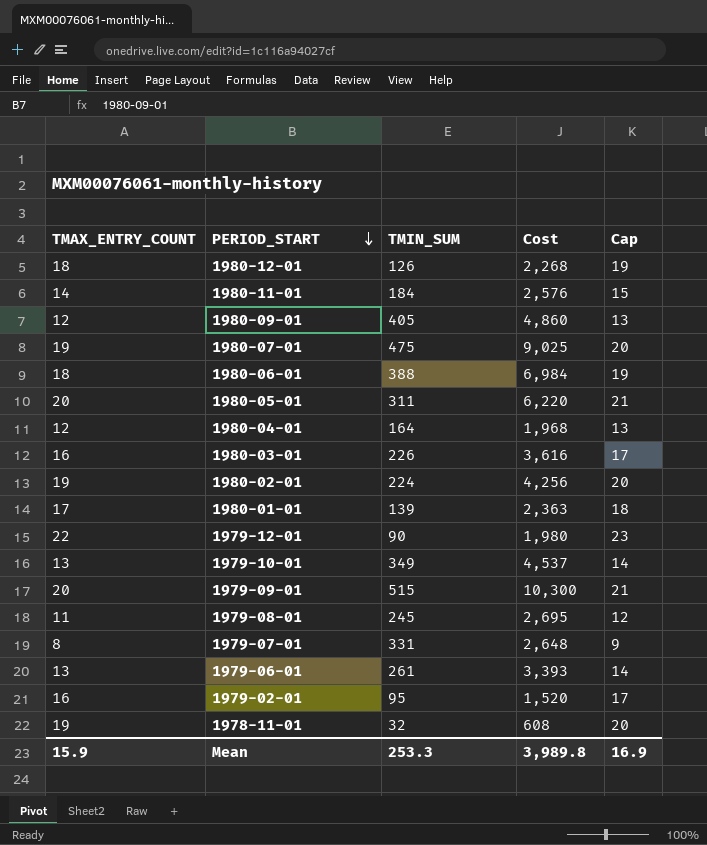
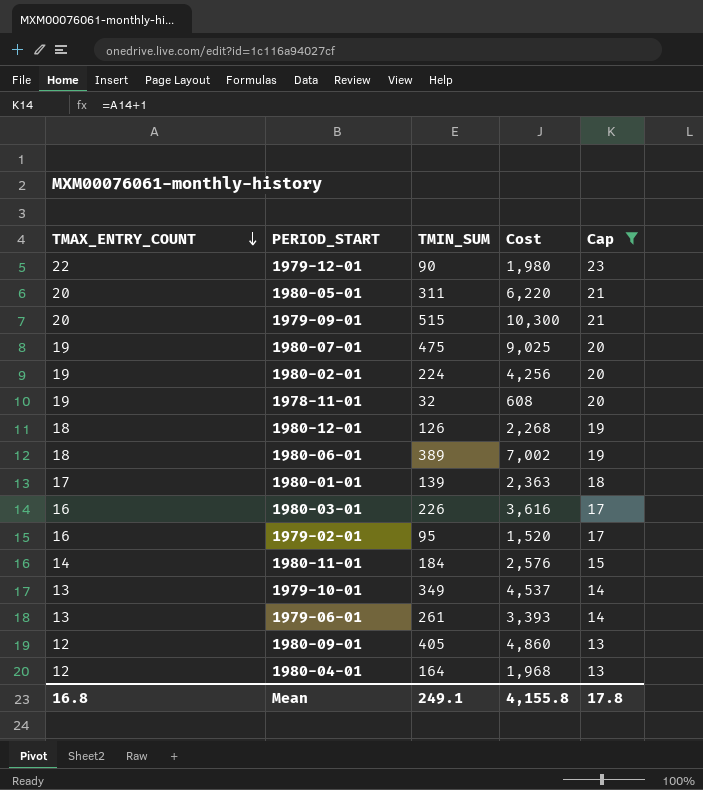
filter: none -> Cap >= 13
row order: PERIOD_START descending -> TMAX_ENTRY_COUNT descending
1980-06-01 | TMIN_SUM: 388 -> 389
1980-06-01 | Cost: 6,984 -> 7,002
Mean | TMAX_ENTRY_COUNT: 15.9 -> 16.8
Mean | TMIN_SUM: 253.3 -> 249.1
Mean | Cost: 3,989.8 -> 4,155.8
Mean | Cap: 16.9 -> 17.8

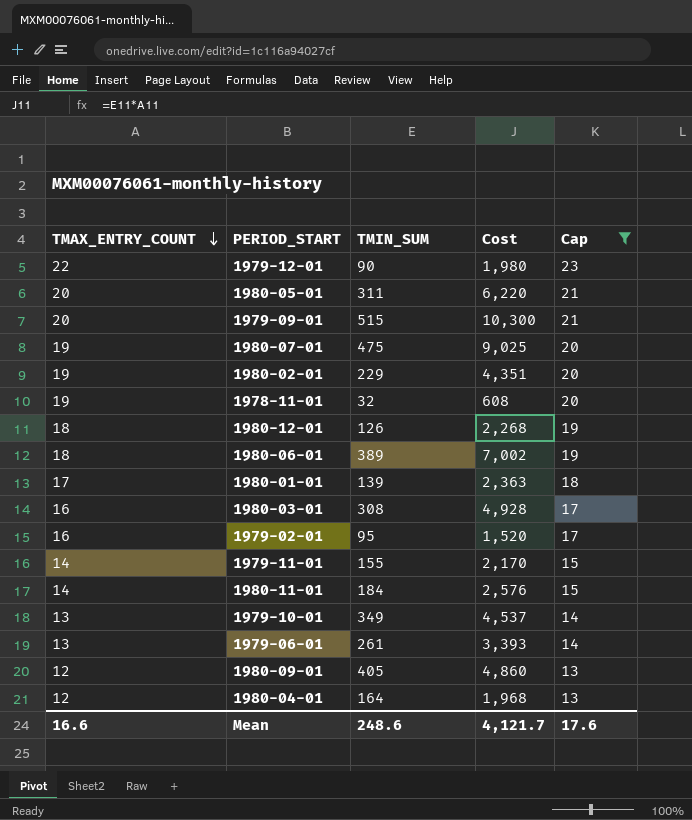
1980-02-01 | TMIN_SUM: 224 -> 229
1980-02-01 | Cost: 4,256 -> 4,351
1980-03-01 | TMIN_SUM: 226 -> 308
1980-03-01 | Cost: 3,616 -> 4,928
row 1979-11-01: none -> 14 | 155 | 2,170 | 15
Mean | TMAX_ENTRY_COUNT: 16.8 -> 16.6
Mean | TMIN_SUM: 249.1 -> 248.6
Mean | Cost: 4,155.8 -> 4,121.7
Mean | Cap: 17.8 -> 17.6

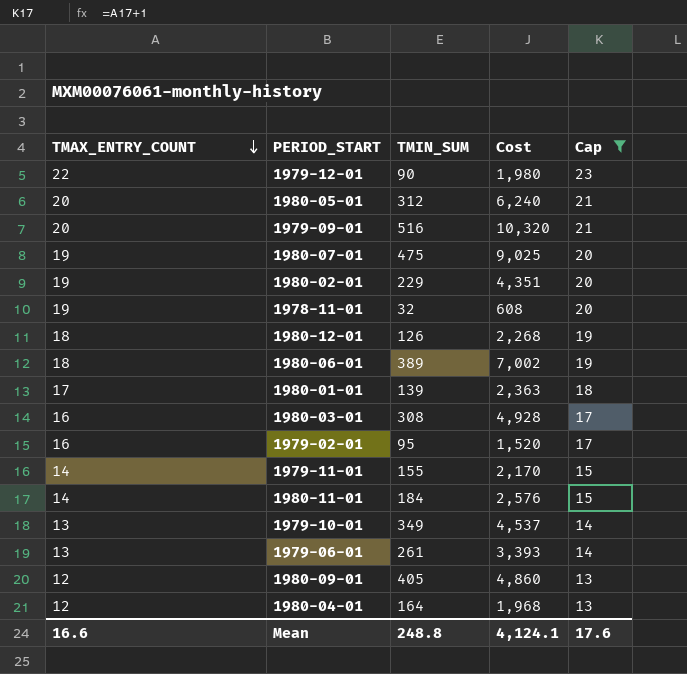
1980-05-01 | TMIN_SUM: 311 -> 312
1980-05-01 | Cost: 6,220 -> 6,240
1979-09-01 | TMIN_SUM: 515 -> 516
1979-09-01 | Cost: 10,300 -> 10,320
Mean | TMIN_SUM: 248.6 -> 248.8
Mean | Cost: 4,121.7 -> 4,124.1

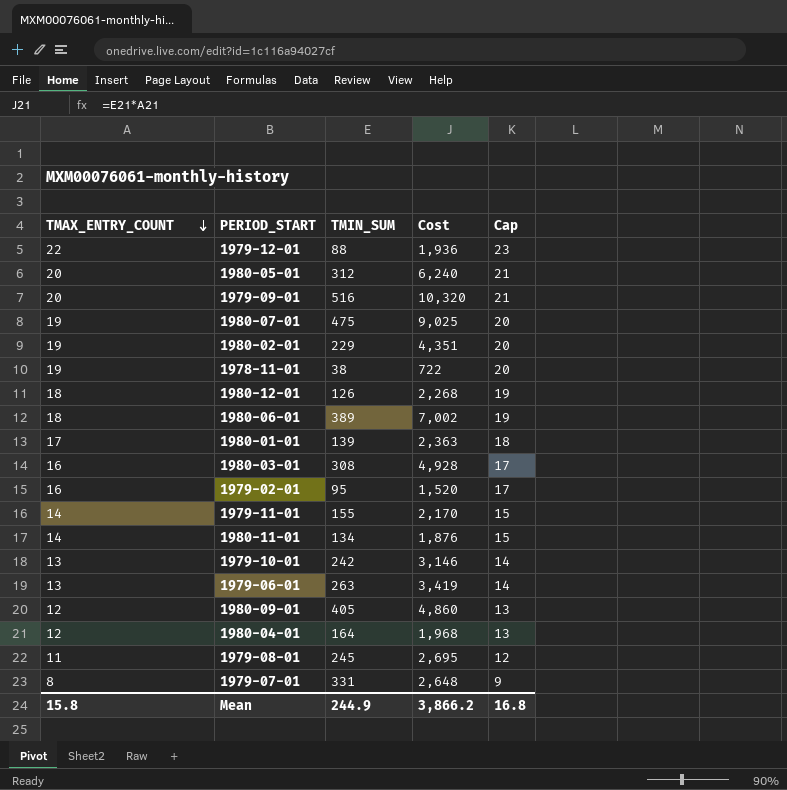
filter: Cap >= 13 -> none
1979-12-01 | TMIN_SUM: 90 -> 88
1979-12-01 | Cost: 1,980 -> 1,936
1978-11-01 | TMIN_SUM: 32 -> 38
1978-11-01 | Cost: 608 -> 722
1980-11-01 | TMIN_SUM: 184 -> 134
1980-11-01 | Cost: 2,576 -> 1,876
1979-10-01 | TMIN_SUM: 349 -> 242
1979-10-01 | Cost: 4,537 -> 3,146
1979-06-01 | TMIN_SUM: 261 -> 263
1979-06-01 | Cost: 3,393 -> 3,419
Mean | TMAX_ENTRY_COUNT: 16.6 -> 15.8
Mean | TMIN_SUM: 248.8 -> 244.9
Mean | Cost: 4,124.1 -> 3,866.2
Mean | Cap: 17.6 -> 16.8

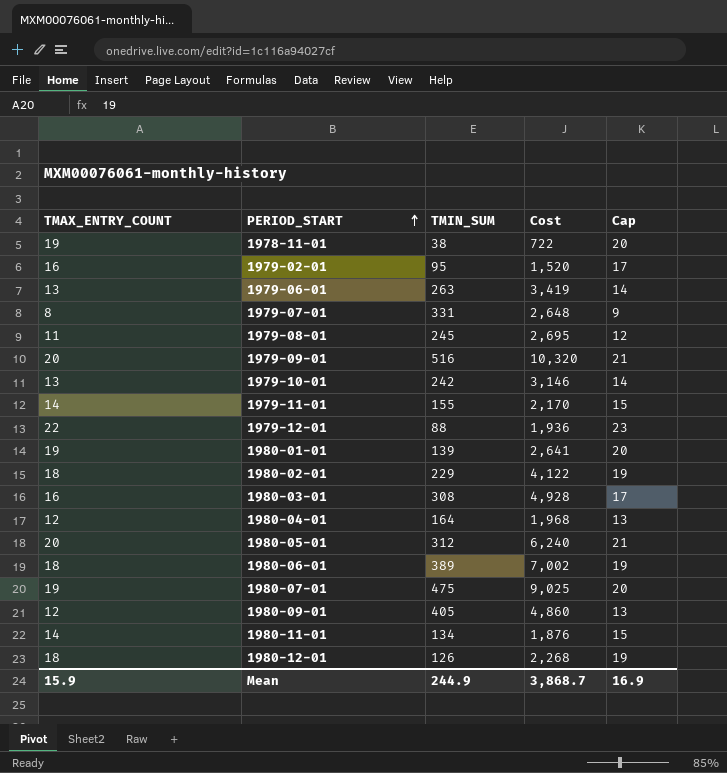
row order: TMAX_ENTRY_COUNT descending -> PERIOD_START ascending
1980-01-01 | TMAX_ENTRY_COUNT: 17 -> 19
1980-01-01 | Cost: 2,363 -> 2,641
1980-01-01 | Cap: 18 -> 20
1980-02-01 | TMAX_ENTRY_COUNT: 19 -> 18
1980-02-01 | Cost: 4,351 -> 4,122
1980-02-01 | Cap: 20 -> 19
Mean | TMAX_ENTRY_COUNT: 15.8 -> 15.9
Mean | Cost: 3,866.2 -> 3,868.7
Mean | Cap: 16.8 -> 16.9

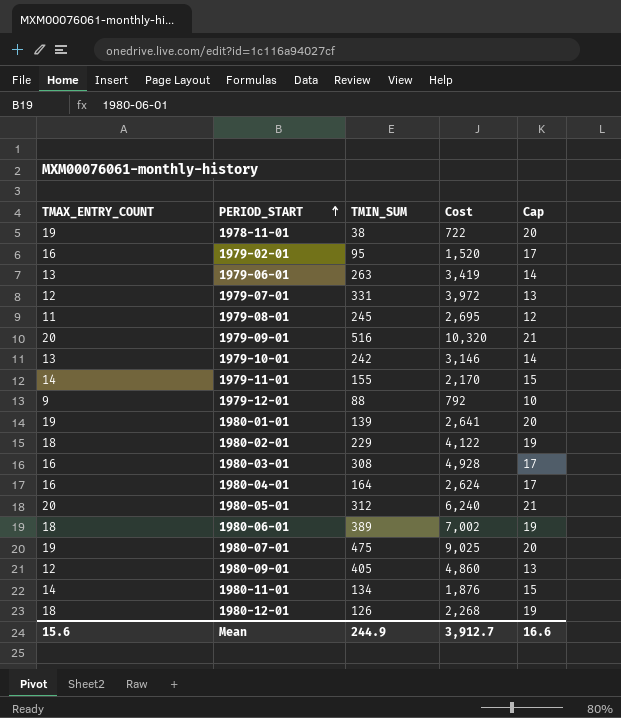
1979-07-01 | TMAX_ENTRY_COUNT: 8 -> 12
1979-07-01 | Cost: 2,648 -> 3,972
1979-07-01 | Cap: 9 -> 13
1979-12-01 | TMAX_ENTRY_COUNT: 22 -> 9
1979-12-01 | Cost: 1,936 -> 792
1979-12-01 | Cap: 23 -> 10
1980-04-01 | TMAX_ENTRY_COUNT: 12 -> 16
1980-04-01 | Cost: 1,968 -> 2,624
1980-04-01 | Cap: 13 -> 17
Mean | TMAX_ENTRY_COUNT: 15.9 -> 15.6
Mean | Cost: 3,868.7 -> 3,912.7
Mean | Cap: 16.9 -> 16.6

